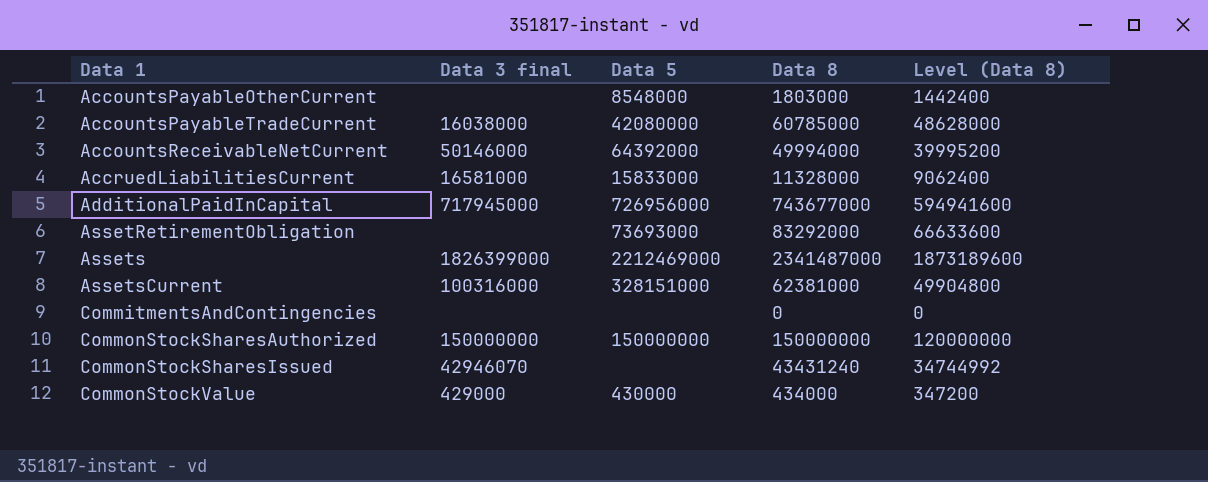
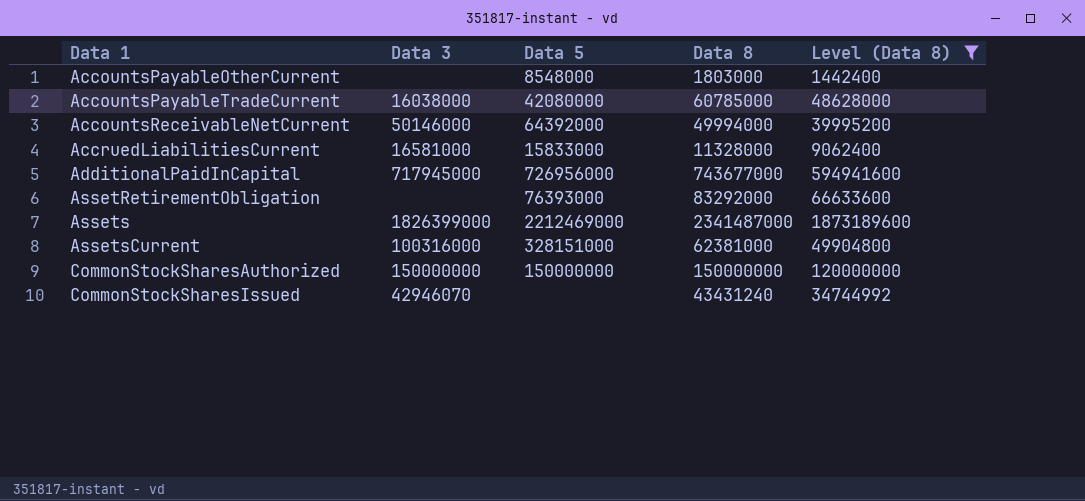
filter: none -> Level (Data 8) >= 1442400
column name: Data 3 final -> Data 3
AssetRetirementObligation | Data 5: 73693000 -> 76393000

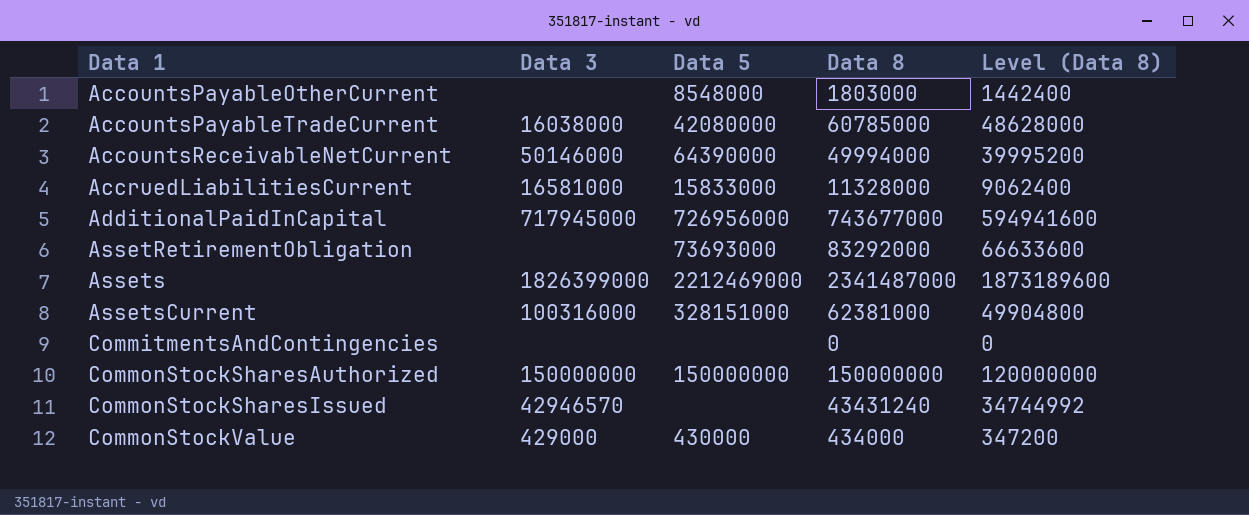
filter: Level (Data 8) >= 1442400 -> none
AccountsReceivableNetCurrent | Data 5: 64392000 -> 64390000
AssetRetirementObligation | Data 5: 76393000 -> 73693000
CommonStockSharesIssued | Data 3: 42946070 -> 42946570

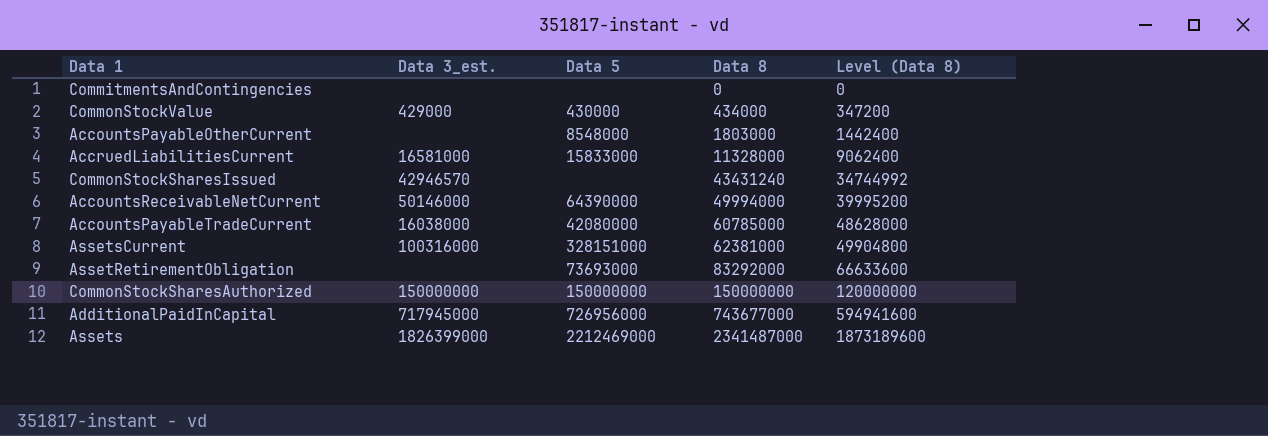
row order: Data 1 ascending -> Data 8 ascending
column name: Data 3 -> Data 3_est.

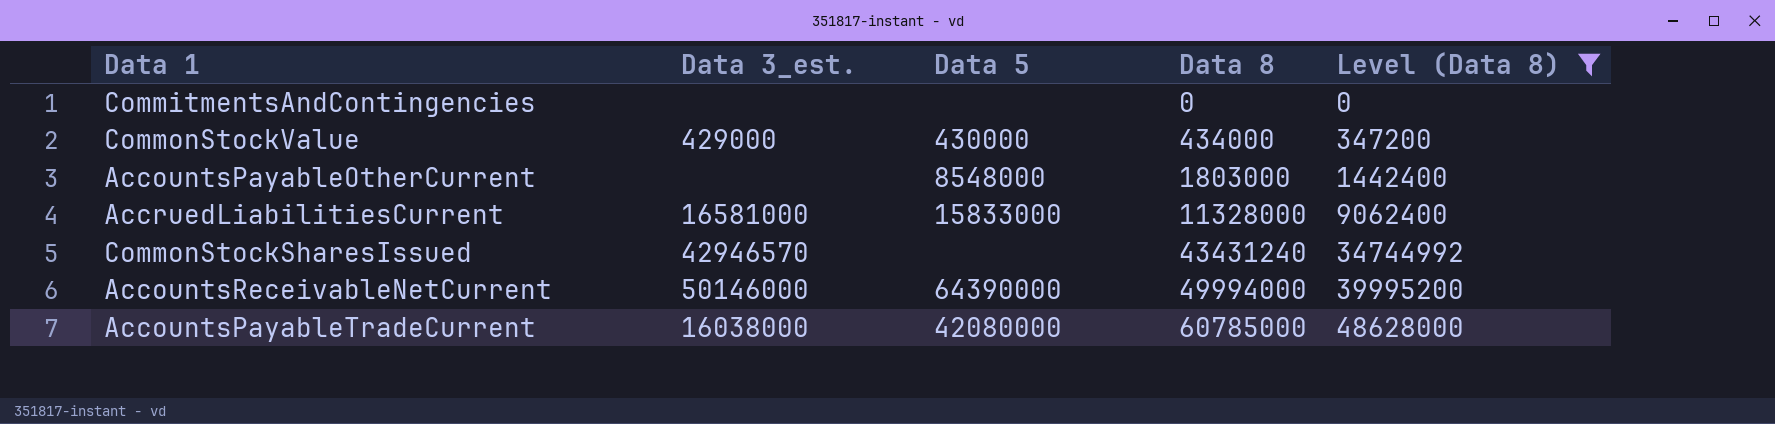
filter: none -> Level (Data 8) <= 48628000

